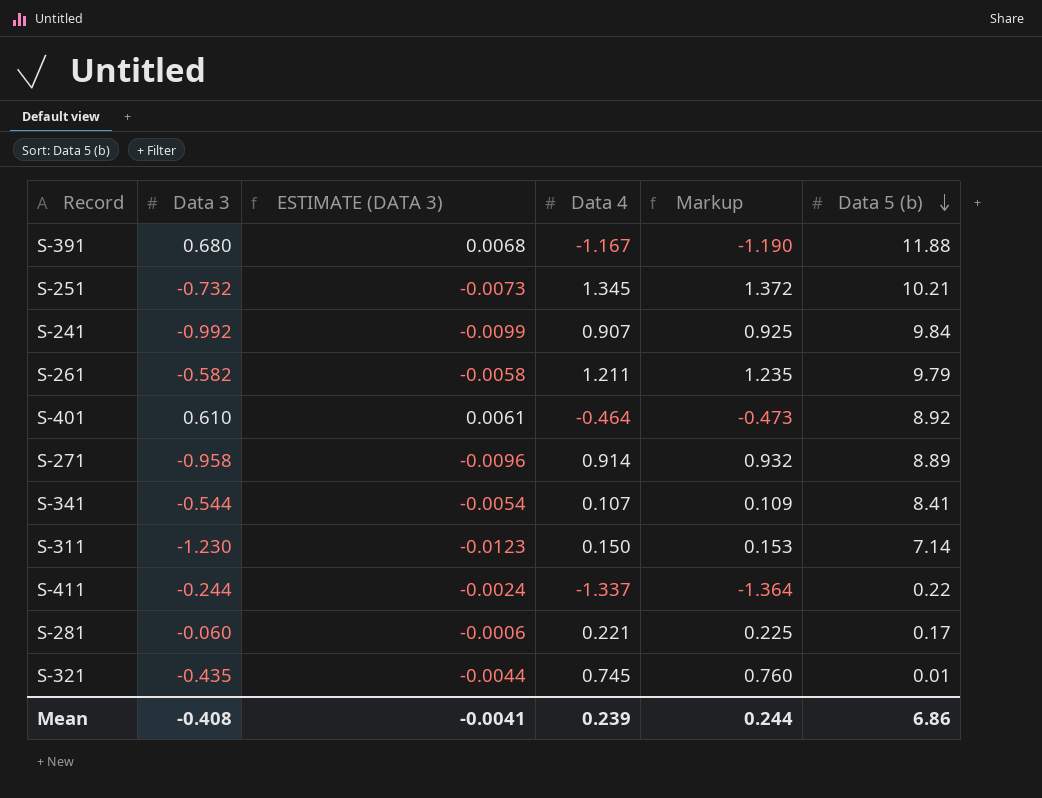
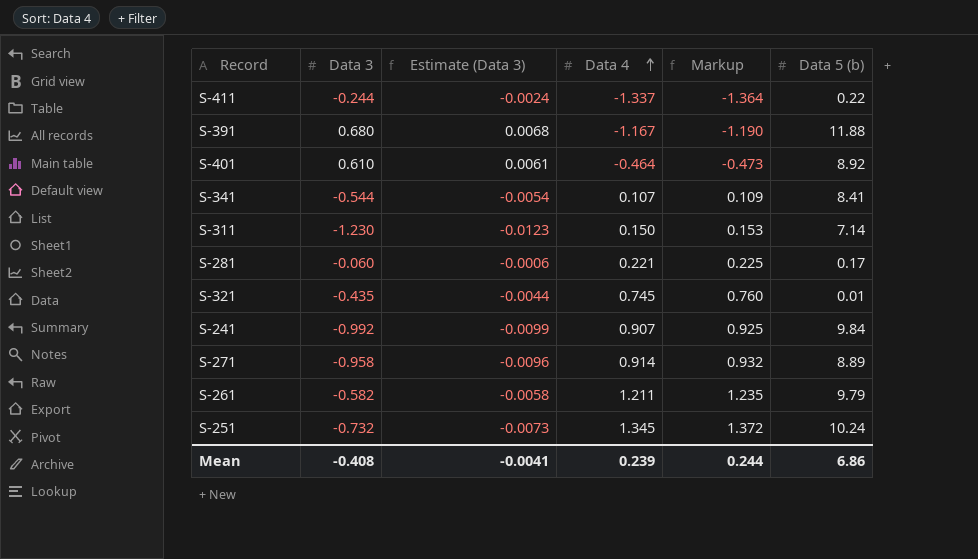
row order: Data 5 (b) descending -> Data 4 ascending
column name: ESTIMATE (DATA 3) -> Estimate (Data 3)
S-251 | Data 5 (b): 10.21 -> 10.24

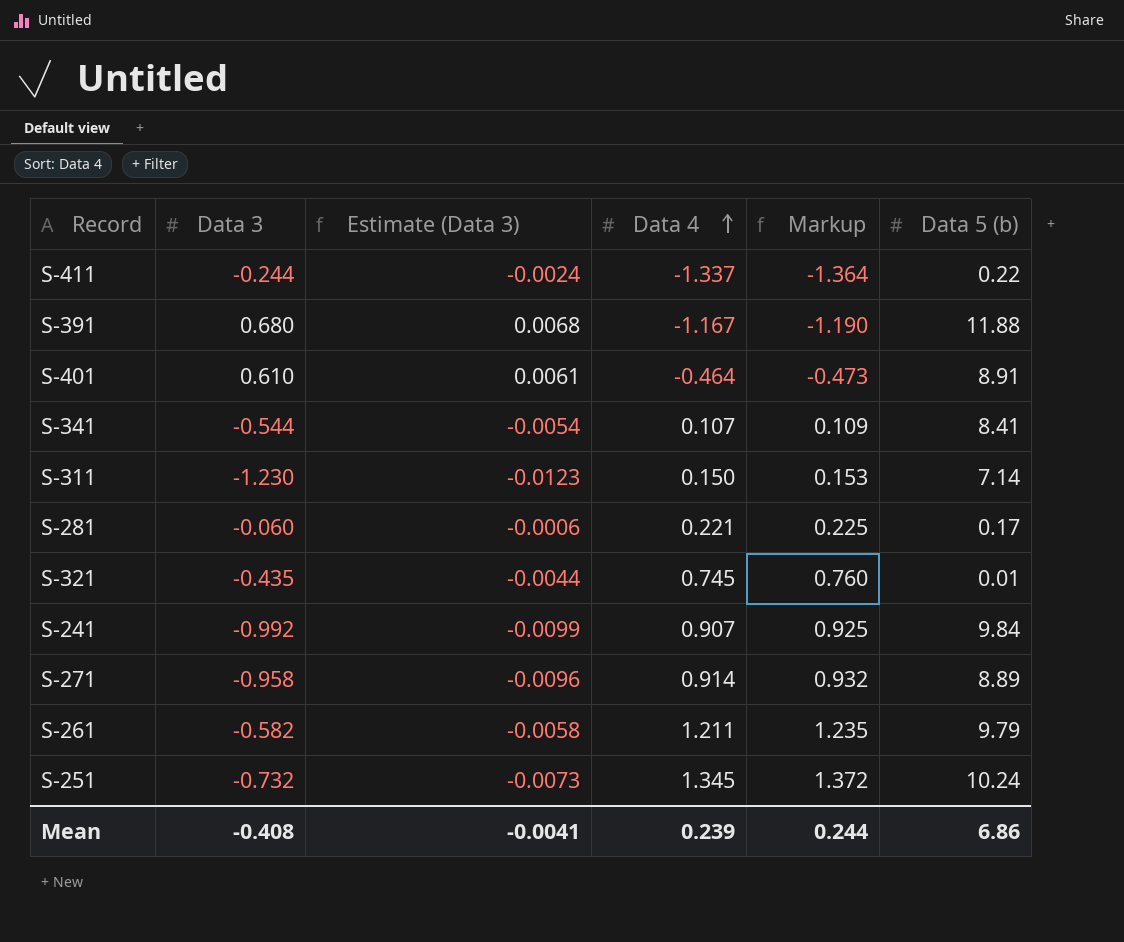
S-401 | Data 5 (b): 8.92 -> 8.91

